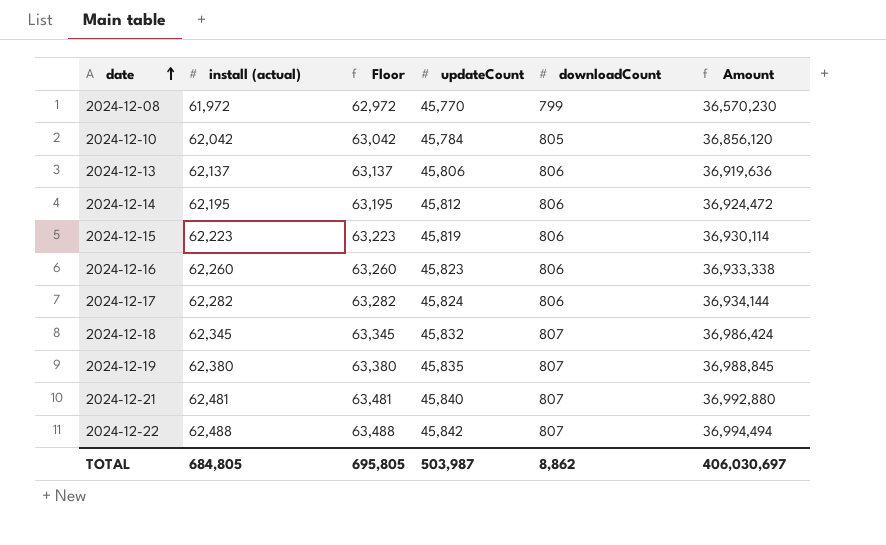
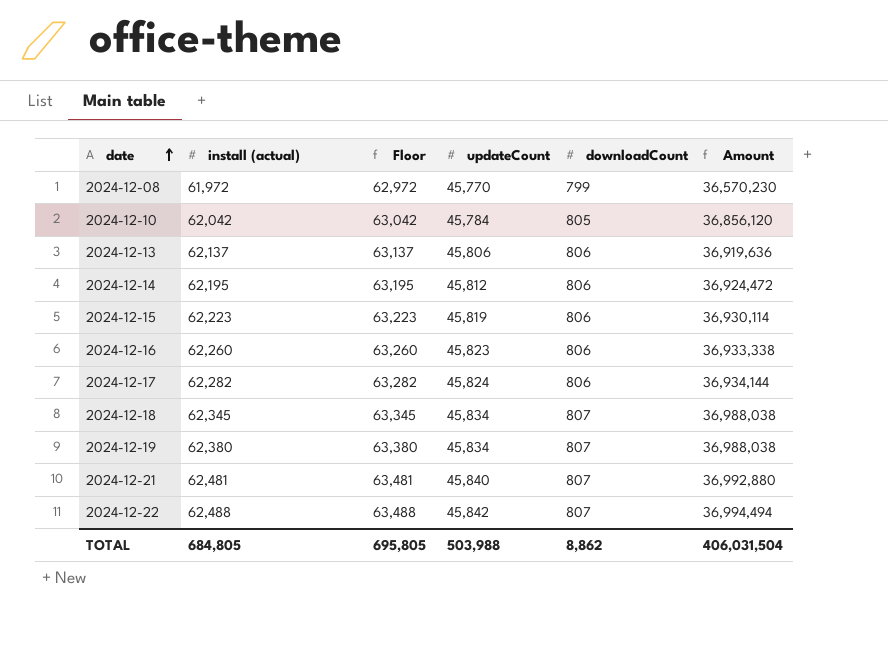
2024-12-18 | updateCount: 45,832 -> 45,834
2024-12-18 | Amount: 36,986,424 -> 36,988,038
2024-12-19 | updateCount: 45,835 -> 45,834
2024-12-19 | Amount: 36,988,845 -> 36,988,038
TOTAL | updateCount: 503,987 -> 503,988
TOTAL | Amount: 406,030,697 -> 406,031,504

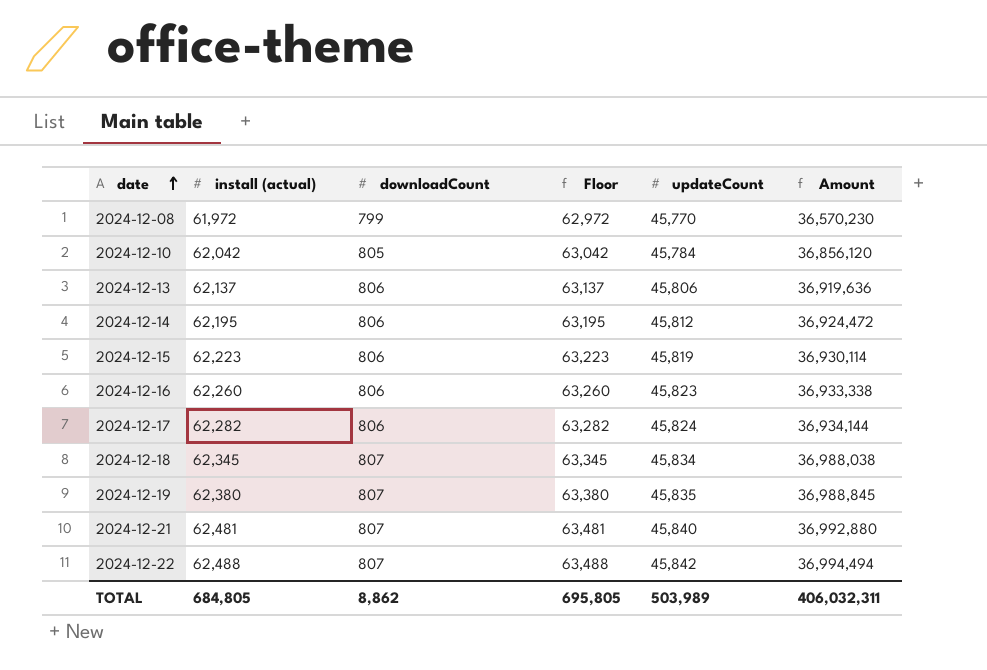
column downloadCount | position: 5 -> 3
2024-12-19 | updateCount: 45,834 -> 45,835
2024-12-19 | Amount: 36,988,038 -> 36,988,845
TOTAL | updateCount: 503,988 -> 503,989
TOTAL | Amount: 406,031,504 -> 406,032,311

